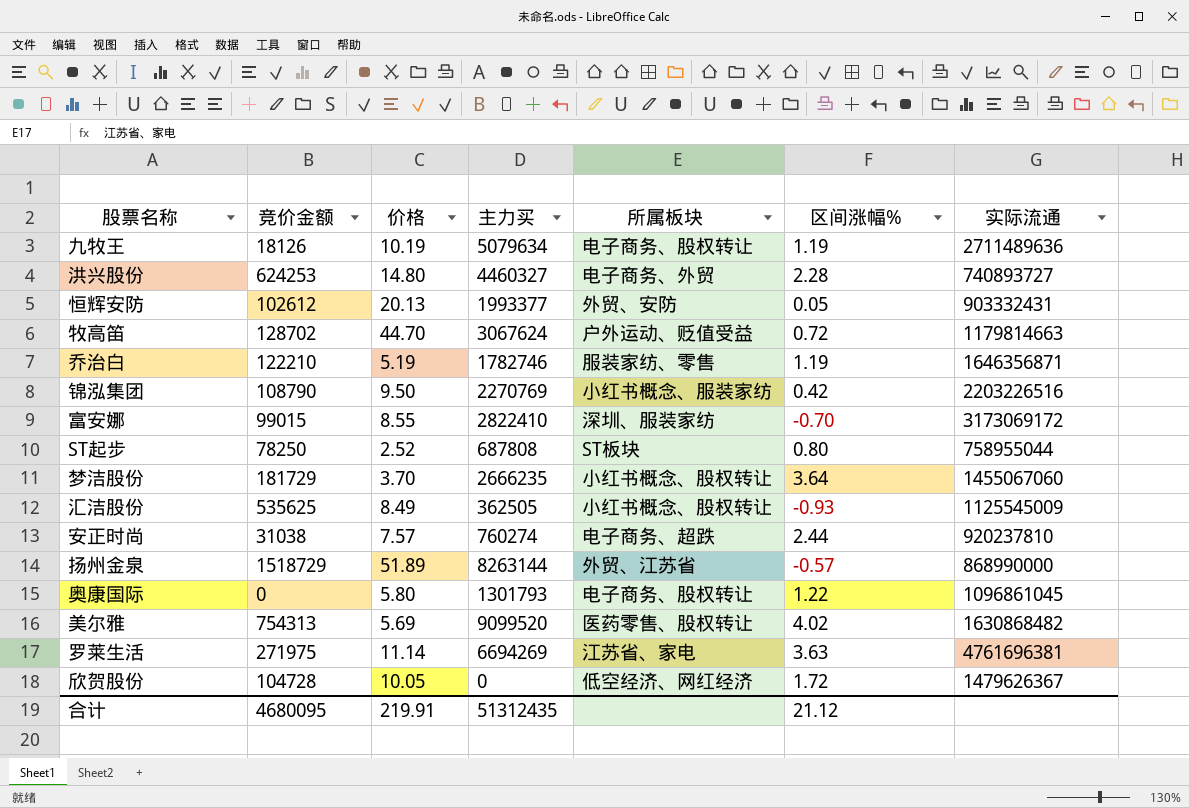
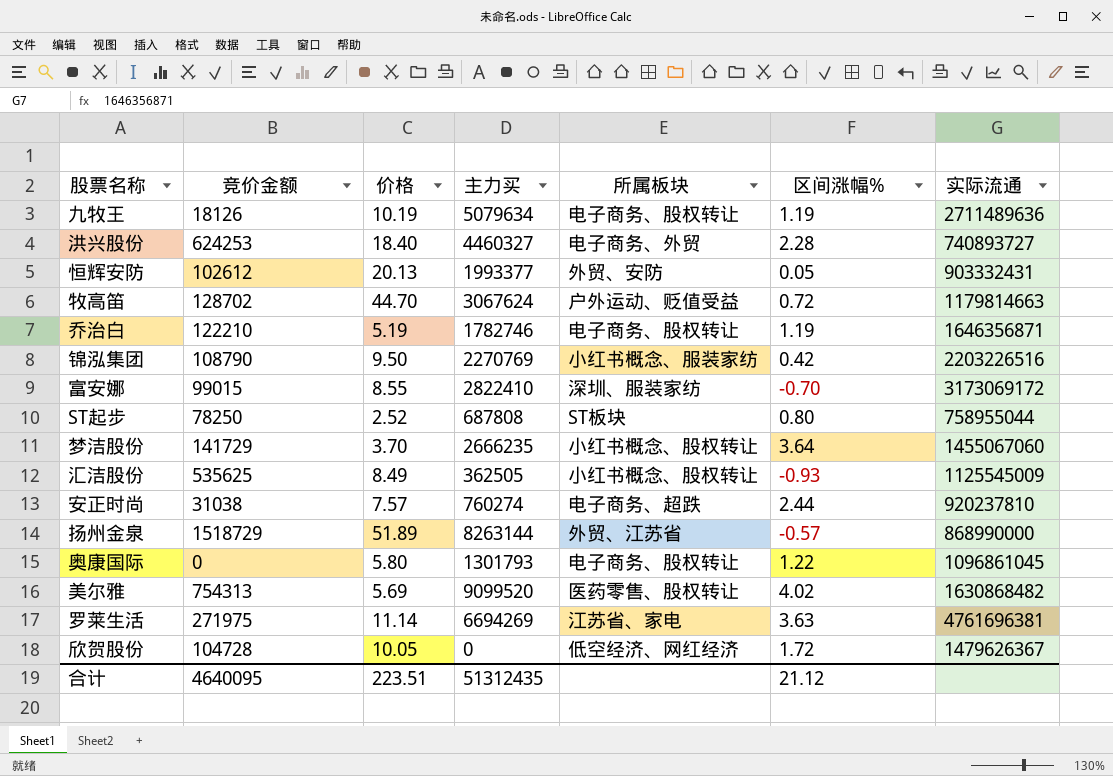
洪兴股份 | 价格: 14.80 -> 18.40
乔治白 | 所属板块: 服装家纺、零售 -> 电子商务、股权转让
梦洁股份 | 竞价金额: 181729 -> 141729
合计 | 竞价金额: 4680095 -> 4640095
合计 | 价格: 219.91 -> 223.51

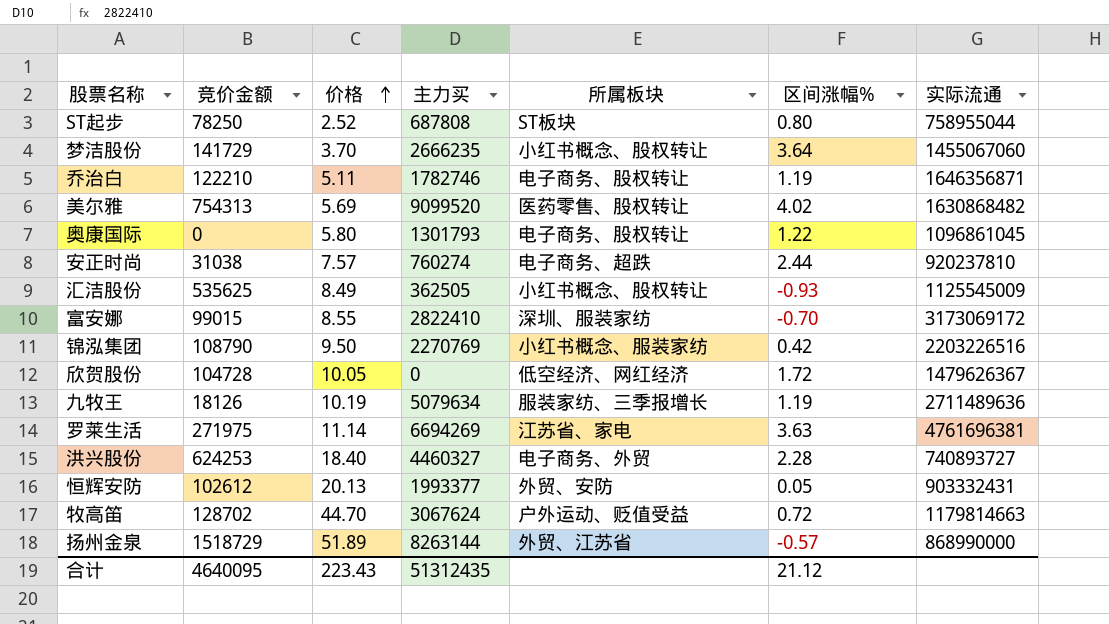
row order: none -> 价格 ascending
乔治白 | 价格: 5.19 -> 5.11
九牧王 | 所属板块: 电子商务、股权转让 -> 服装家纺、三季报增长
合计 | 价格: 223.51 -> 223.43

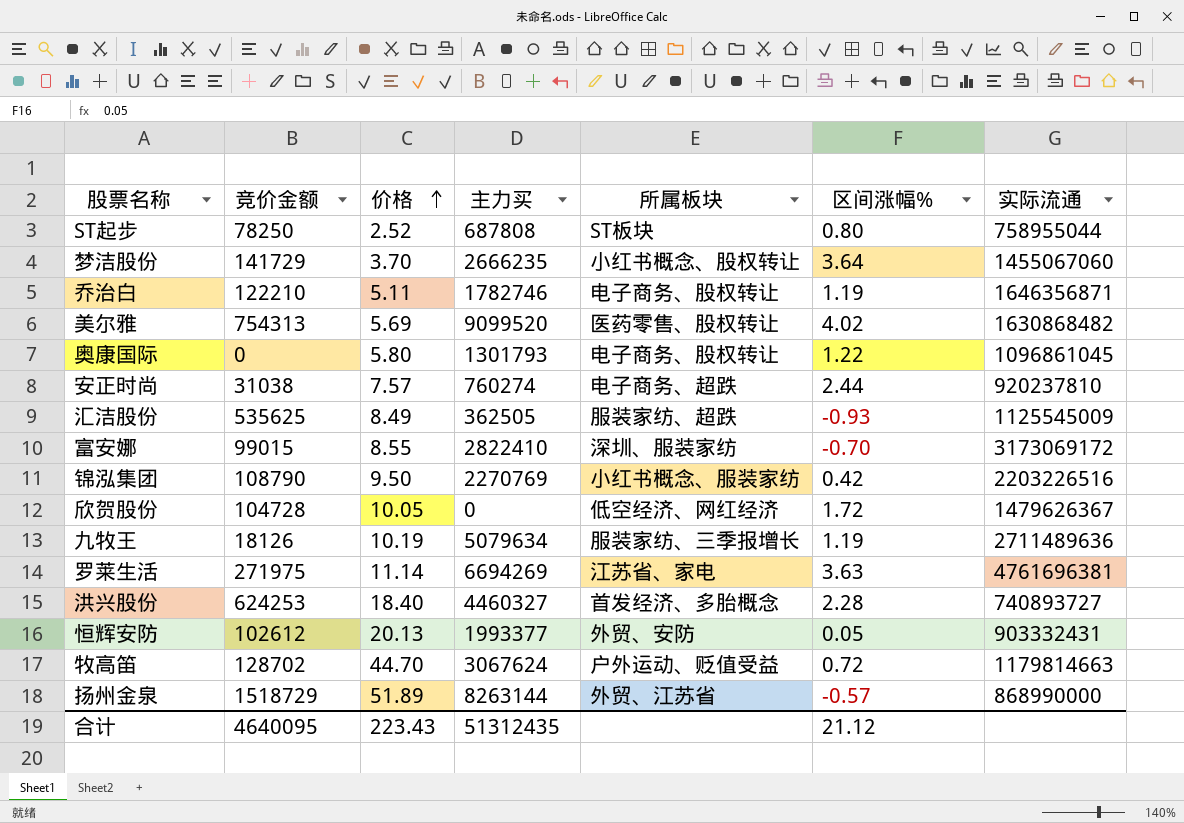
汇洁股份 | 所属板块: 小红书概念、股权转让 -> 服装家纺、超跌
洪兴股份 | 所属板块: 电子商务、外贸 -> 首发经济、多胎概念

